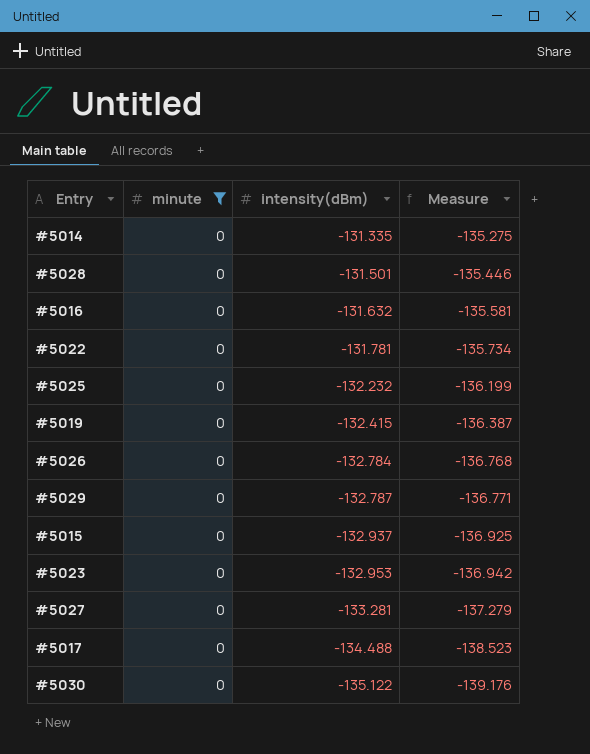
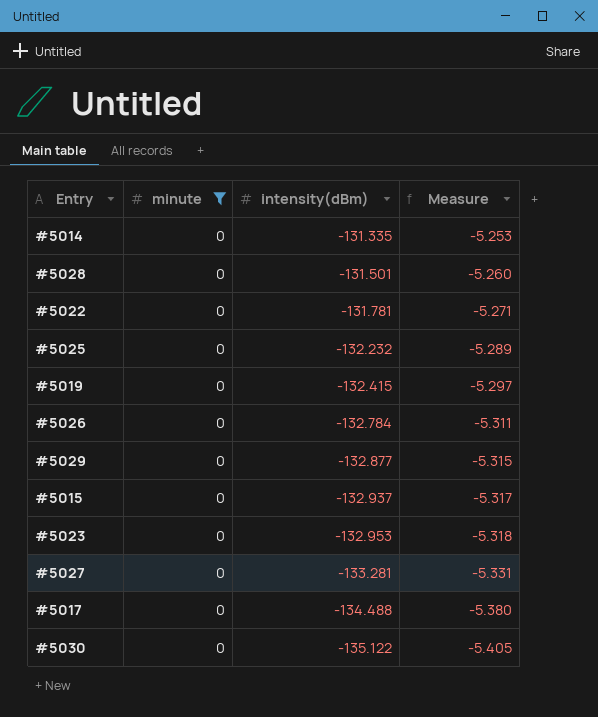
column Measure | formula: [intensity(dBm)] * 1.03 -> [intensity(dBm)] * 0.04
row #5016: 0 | -131.632 | -135.581 -> none
#5029 | intensity(dBm): -132.787 -> -132.877

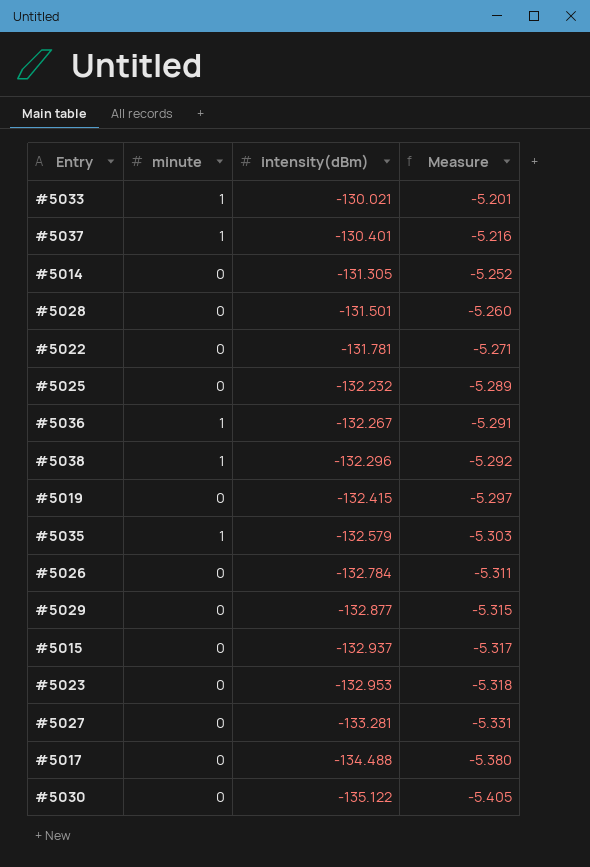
filter: minute = 0 -> none
#5014 | intensity(dBm): -131.335 -> -131.305
#5014 | Measure: -5.253 -> -5.252

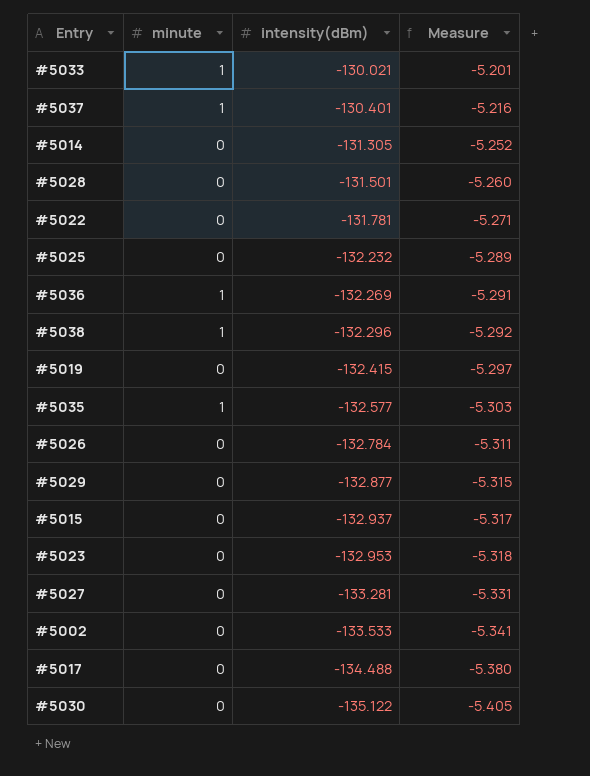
#5036 | intensity(dBm): -132.267 -> -132.269
#5035 | intensity(dBm): -132.579 -> -132.577
row #5002: none -> 0 | -133.533 | -5.341

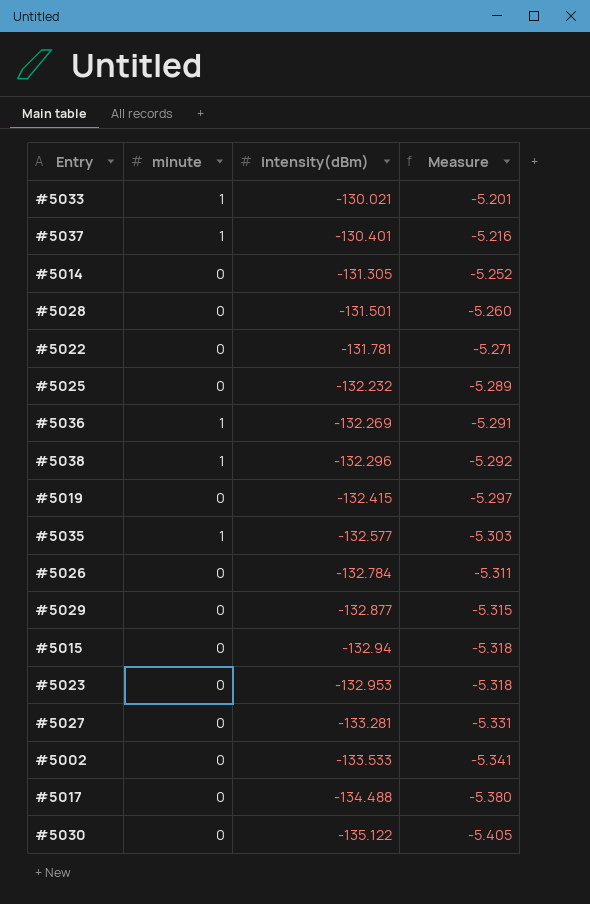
#5015 | intensity(dBm): -132.937 -> -132.94
#5015 | Measure: -5.317 -> -5.318

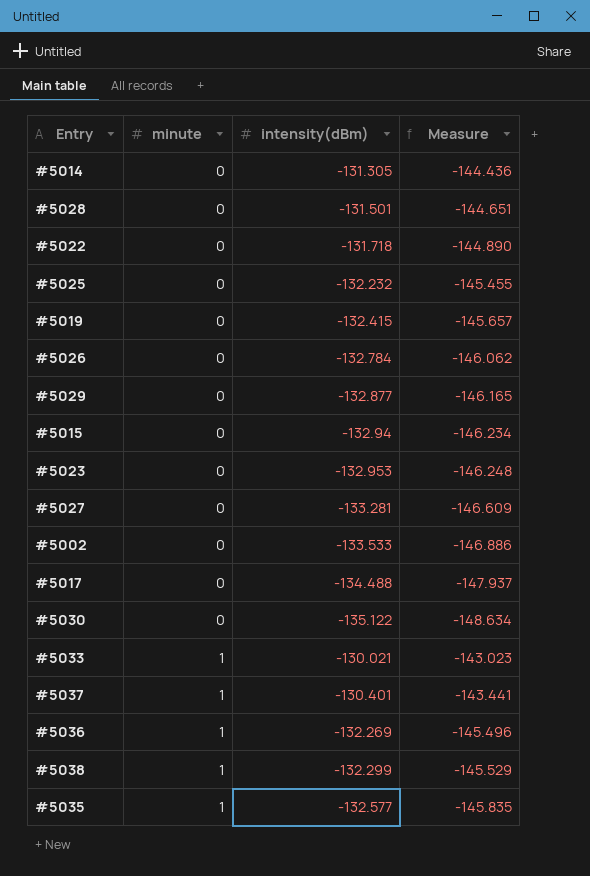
row order: intensity(dBm) descending -> minute ascending
column Measure | formula: [intensity(dBm)] * 0.04 -> [intensity(dBm)] * 1.1
#5022 | intensity(dBm): -131.781 -> -131.718
#5038 | intensity(dBm): -132.296 -> -132.299

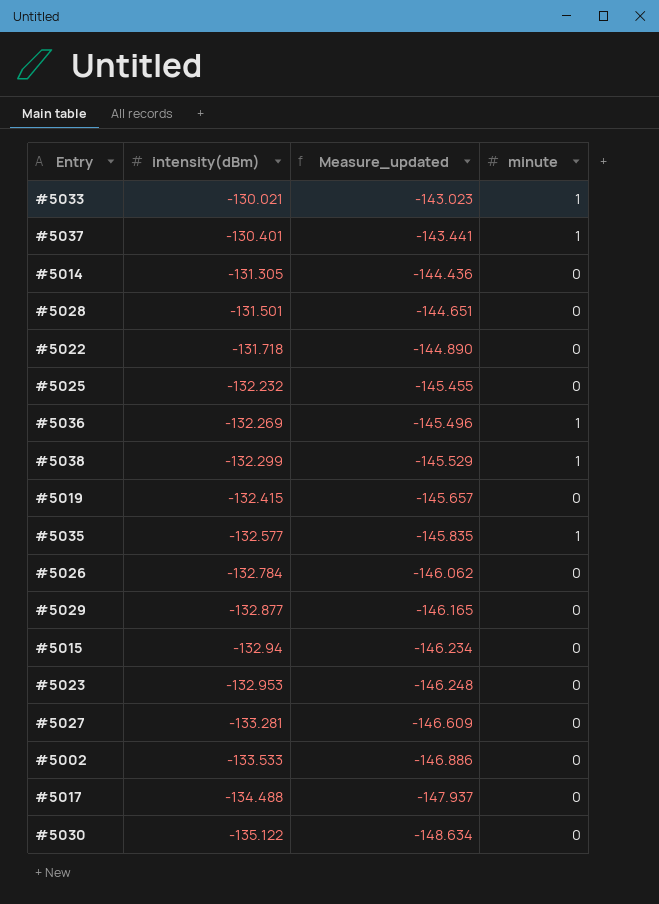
row order: minute ascending -> intensity(dBm) descending
column name: Measure -> Measure_updated
column minute | position: 2 -> 4

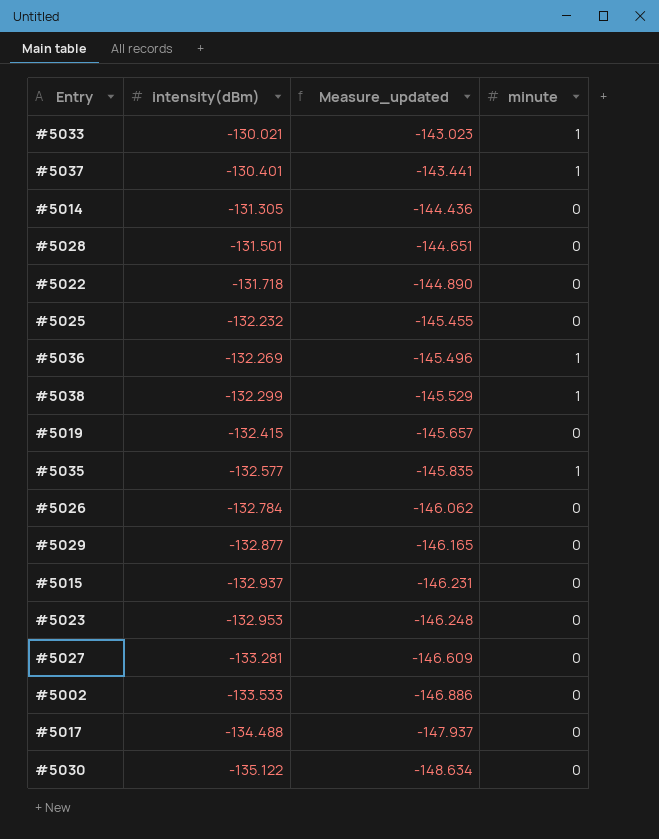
#5015 | intensity(dBm): -132.94 -> -132.937
#5015 | Measure_updated: -146.234 -> -146.231

